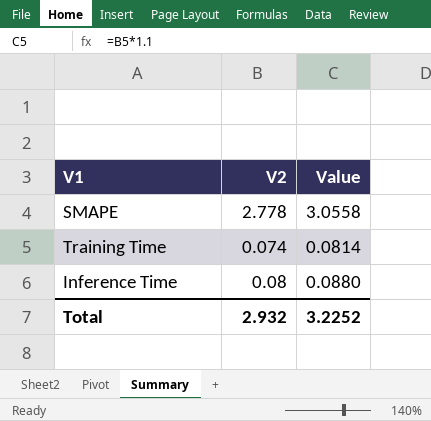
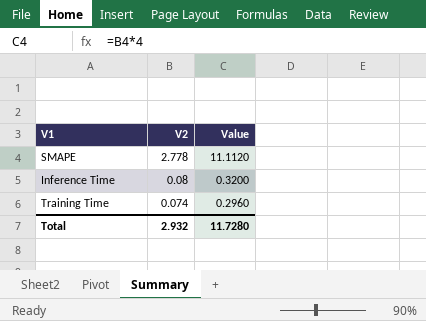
row order: none -> V2 descending
column Value | formula: [V2] * 1.1 -> [V2] * 4
Total | Value: 3.2252 -> 11.7280

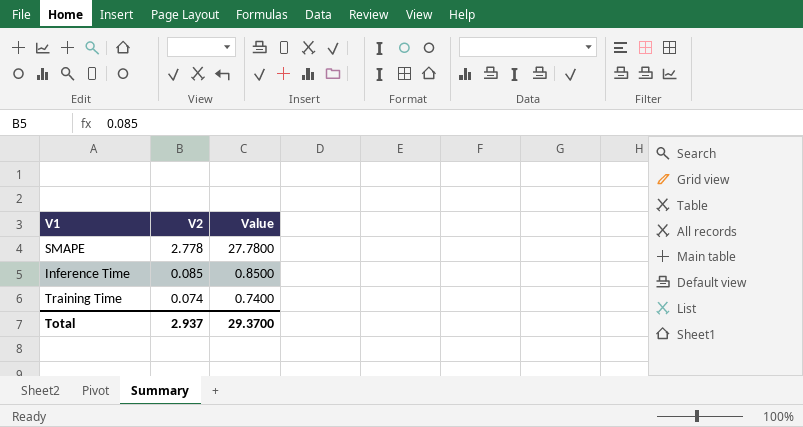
column Value | formula: [V2] * 4 -> [V2] * 10
Inference Time | V2: 0.08 -> 0.085
Total | V2: 2.932 -> 2.937
Total | Value: 11.7280 -> 29.3700

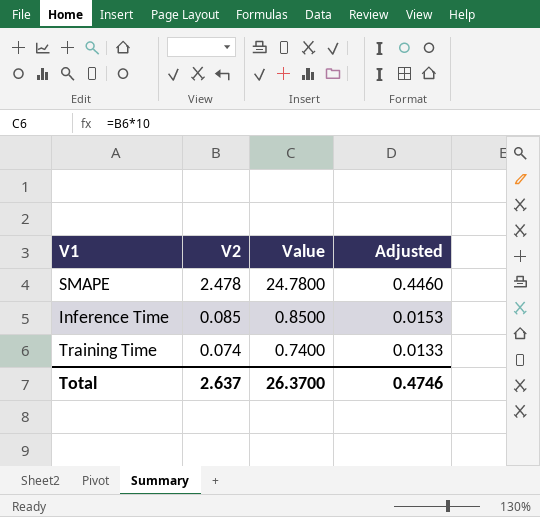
column Adjusted | formula: none -> [V2] * 0.18
SMAPE | V2: 2.778 -> 2.478
SMAPE | Value: 27.7800 -> 24.7800
Total | V2: 2.937 -> 2.637
Total | Value: 29.3700 -> 26.3700

